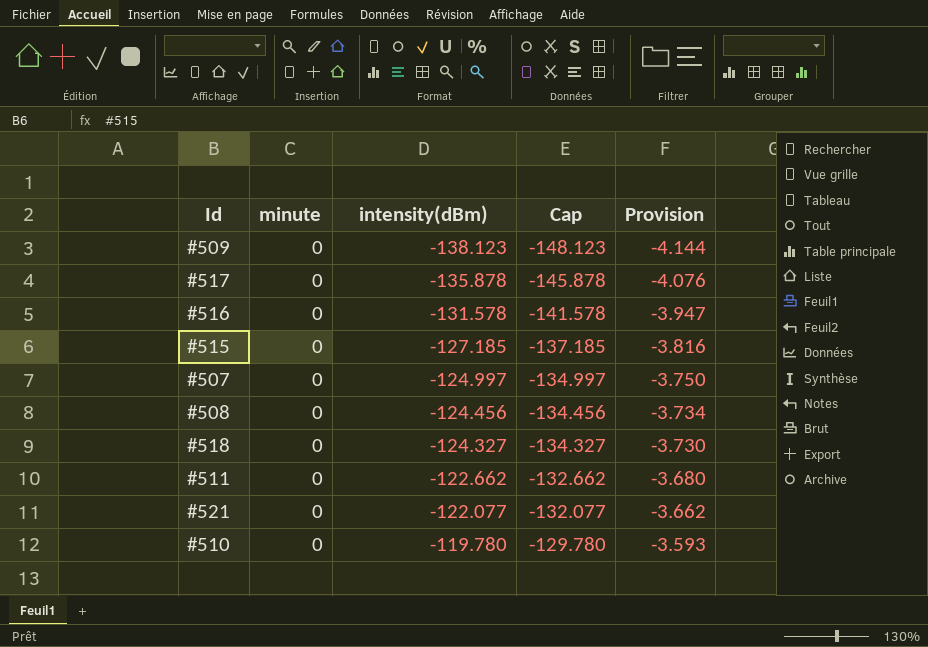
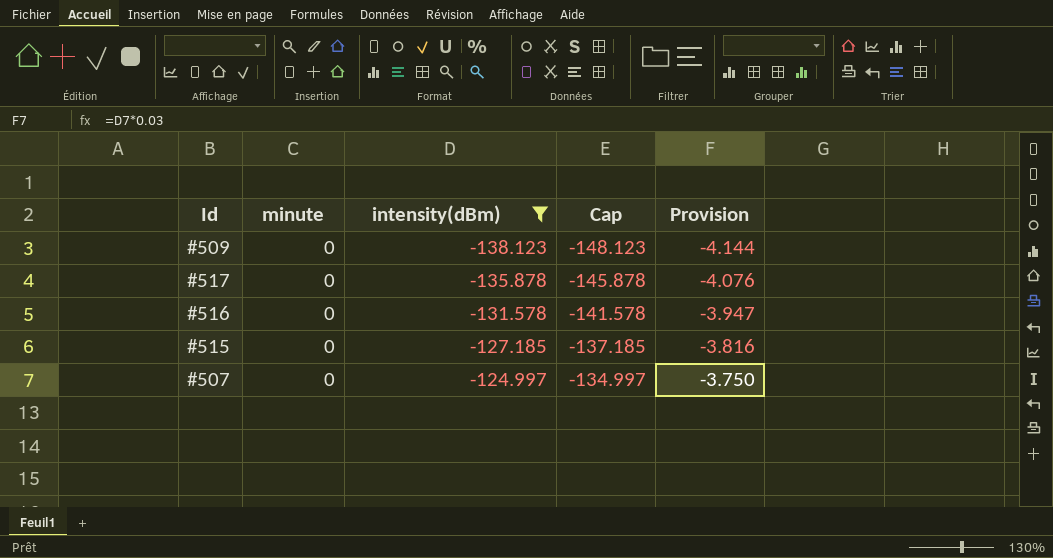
filter: none -> intensity(dBm) <= -124.997

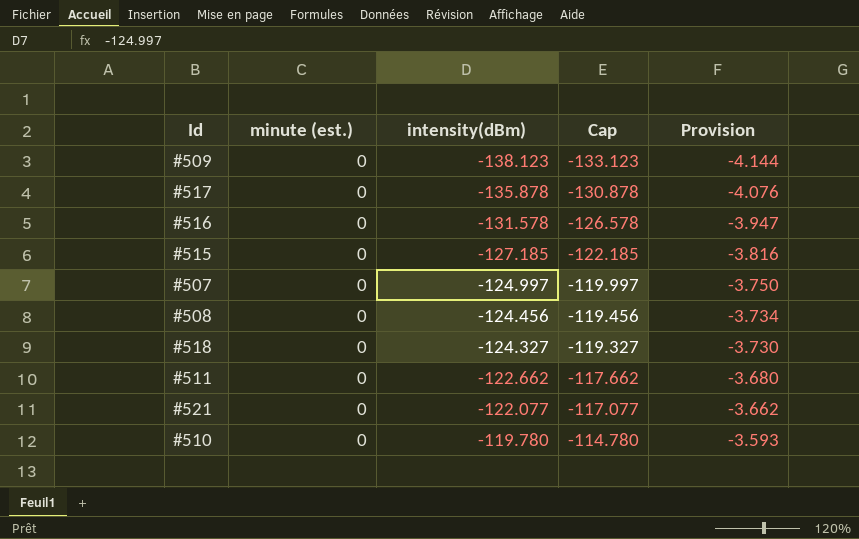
filter: intensity(dBm) <= -124.997 -> none
column name: minute -> minute (est.)
column Cap | formula: [intensity(dBm)] - 10 -> [intensity(dBm)] + 5

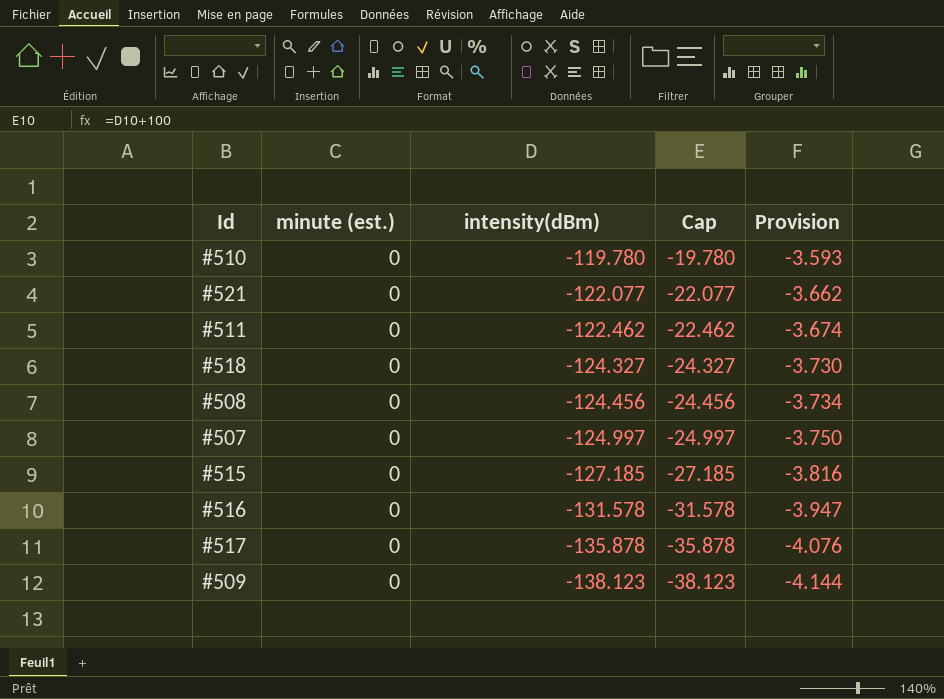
row order: intensity(dBm) ascending -> intensity(dBm) descending
column Cap | formula: [intensity(dBm)] + 5 -> [intensity(dBm)] + 100
#511 | intensity(dBm): -122.662 -> -122.462
#511 | Provision: -3.680 -> -3.674

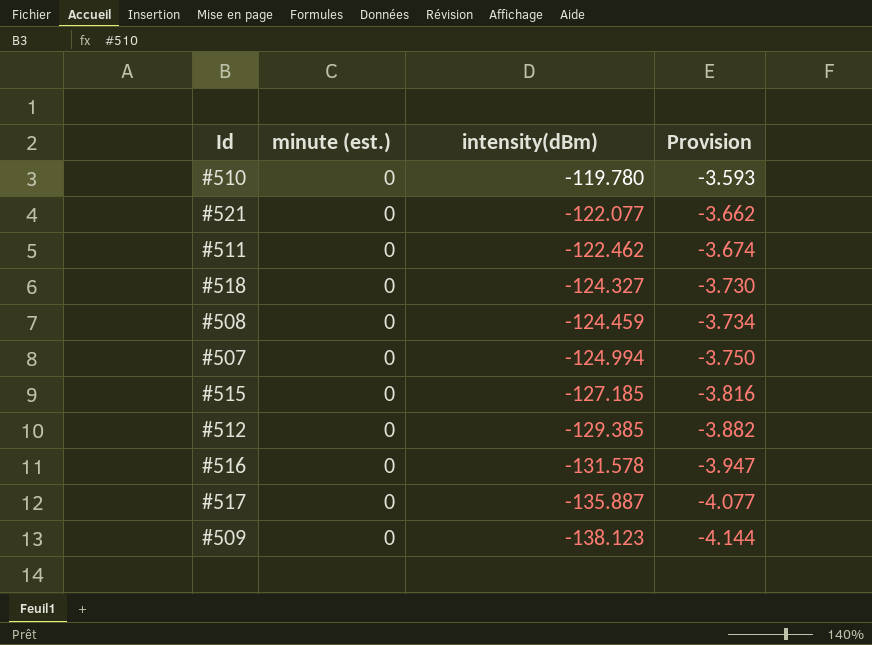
column Cap | formula: [intensity(dBm)] + 100 -> none
#508 | intensity(dBm): -124.456 -> -124.459
#507 | intensity(dBm): -124.997 -> -124.994
row #512: none -> 0 | -129.385 | -3.882
#517 | intensity(dBm): -135.878 -> -135.887
#517 | Provision: -4.076 -> -4.077

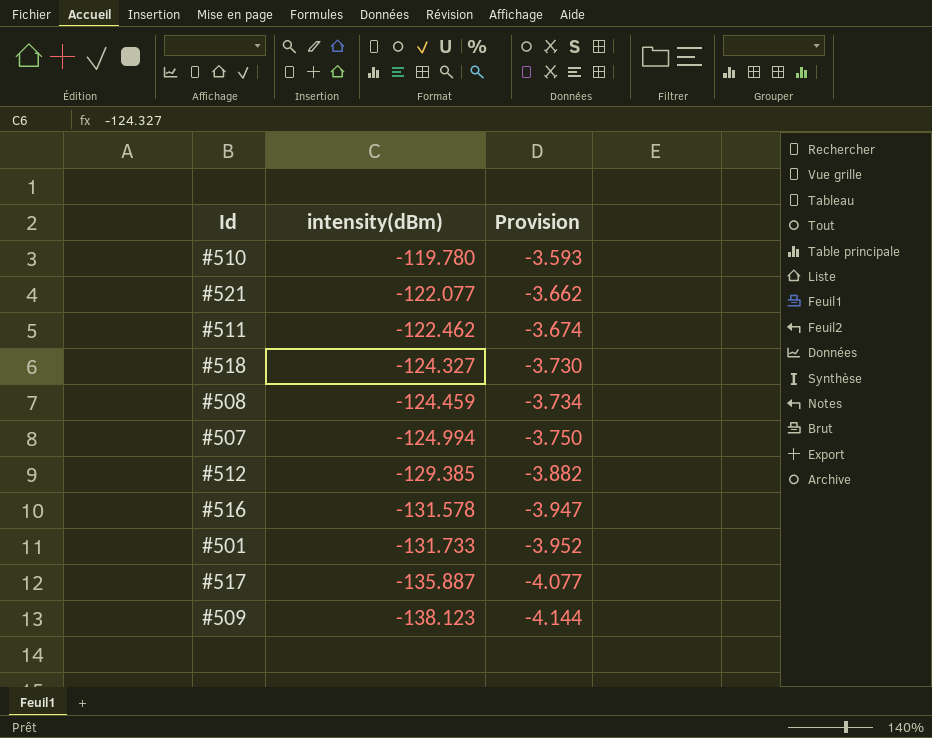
column minute (est.) | position: 2 -> none
row #515: 0 | -127.185 | -3.816 -> none
row #501: none -> -131.733 | -3.952

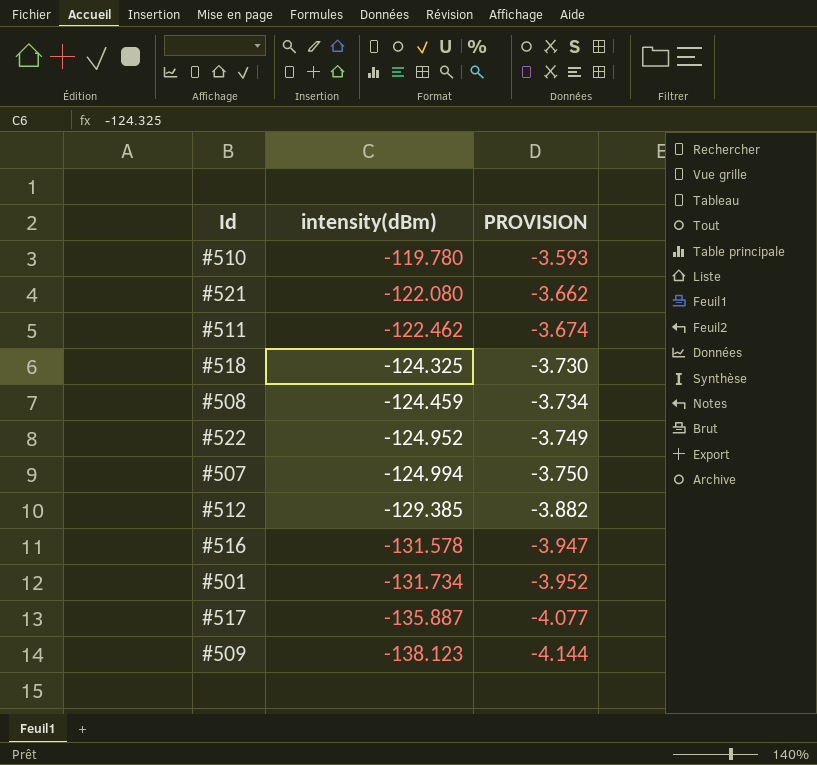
column name: Provision -> PROVISION
#521 | intensity(dBm): -122.077 -> -122.080
#518 | intensity(dBm): -124.327 -> -124.325
row #522: none -> -124.952 | -3.749
#501 | intensity(dBm): -131.733 -> -131.734

